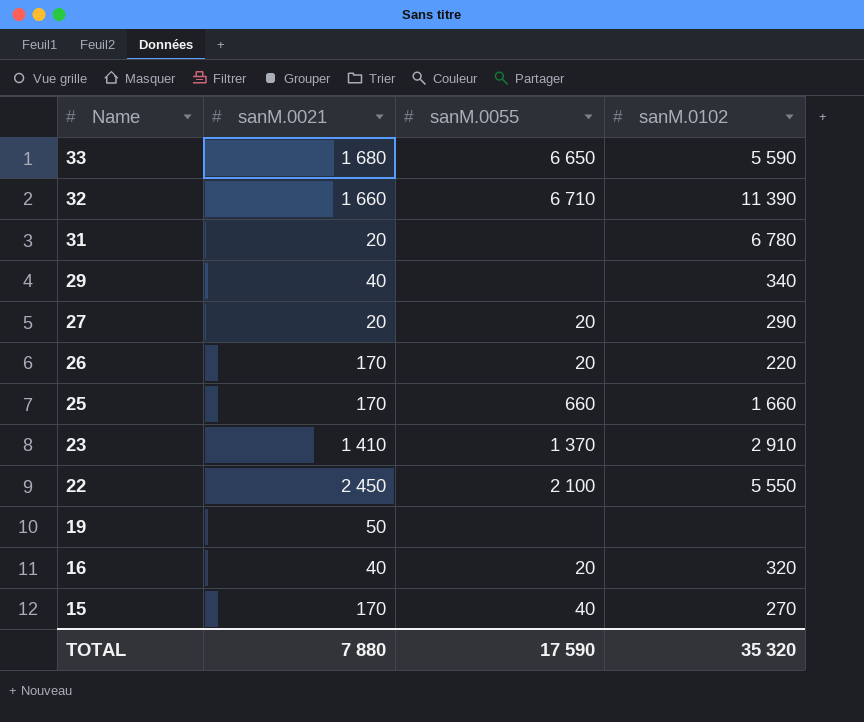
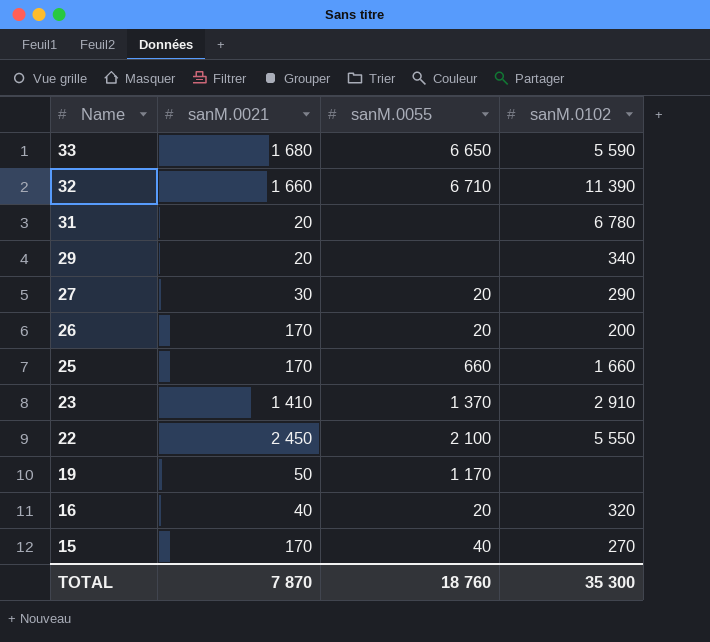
29 | sanM.0021: 40 -> 20
27 | sanM.0021: 20 -> 30
26 | sanM.0102: 220 -> 200
19 | sanM.0055: none -> 1 170
TOTAL | sanM.0021: 7 880 -> 7 870
TOTAL | sanM.0055: 17 590 -> 18 760
TOTAL | sanM.0102: 35 320 -> 35 300

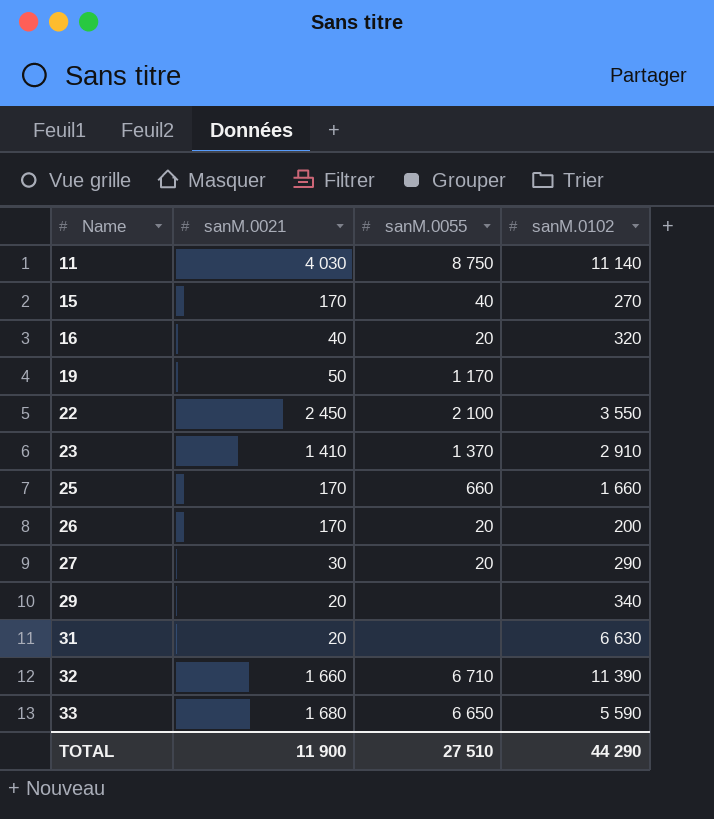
row order: Name descending -> Name ascending
row 11: none -> 4 030 | 8 750 | 11 140
22 | sanM.0102: 5 550 -> 3 550
31 | sanM.0102: 6 780 -> 6 630
TOTAL | sanM.0021: 7 870 -> 11 900
TOTAL | sanM.0055: 18 760 -> 27 510
TOTAL | sanM.0102: 35 300 -> 44 290

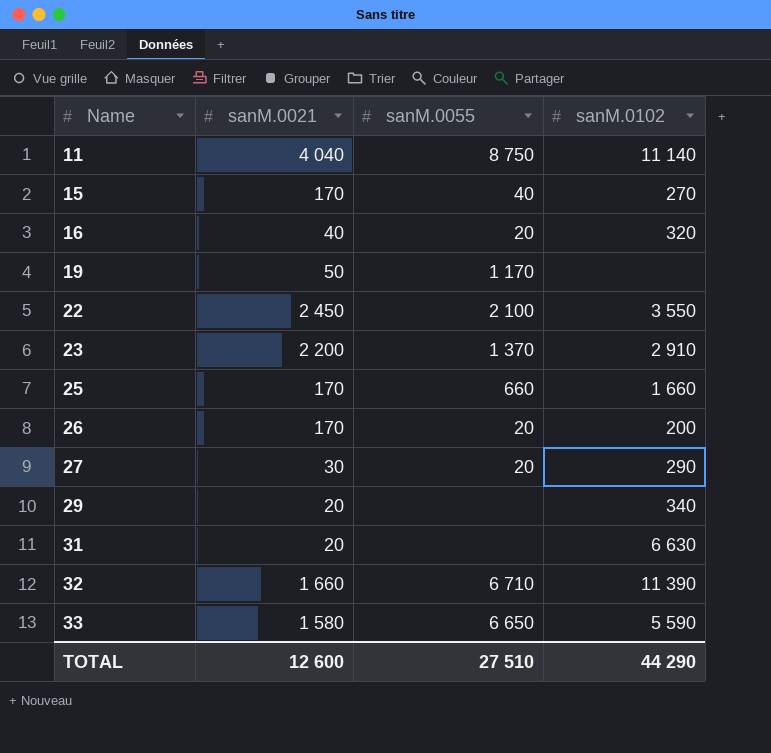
11 | sanM.0021: 4 030 -> 4 040
23 | sanM.0021: 1 410 -> 2 200
33 | sanM.0021: 1 680 -> 1 580
TOTAL | sanM.0021: 11 900 -> 12 600

